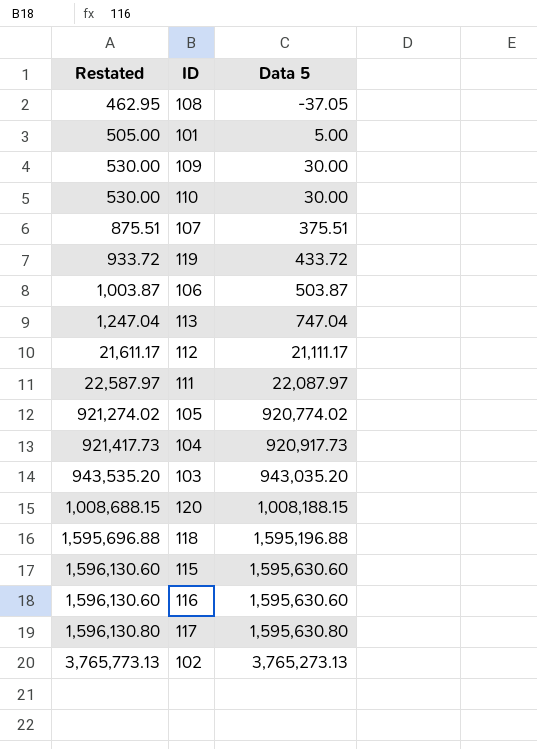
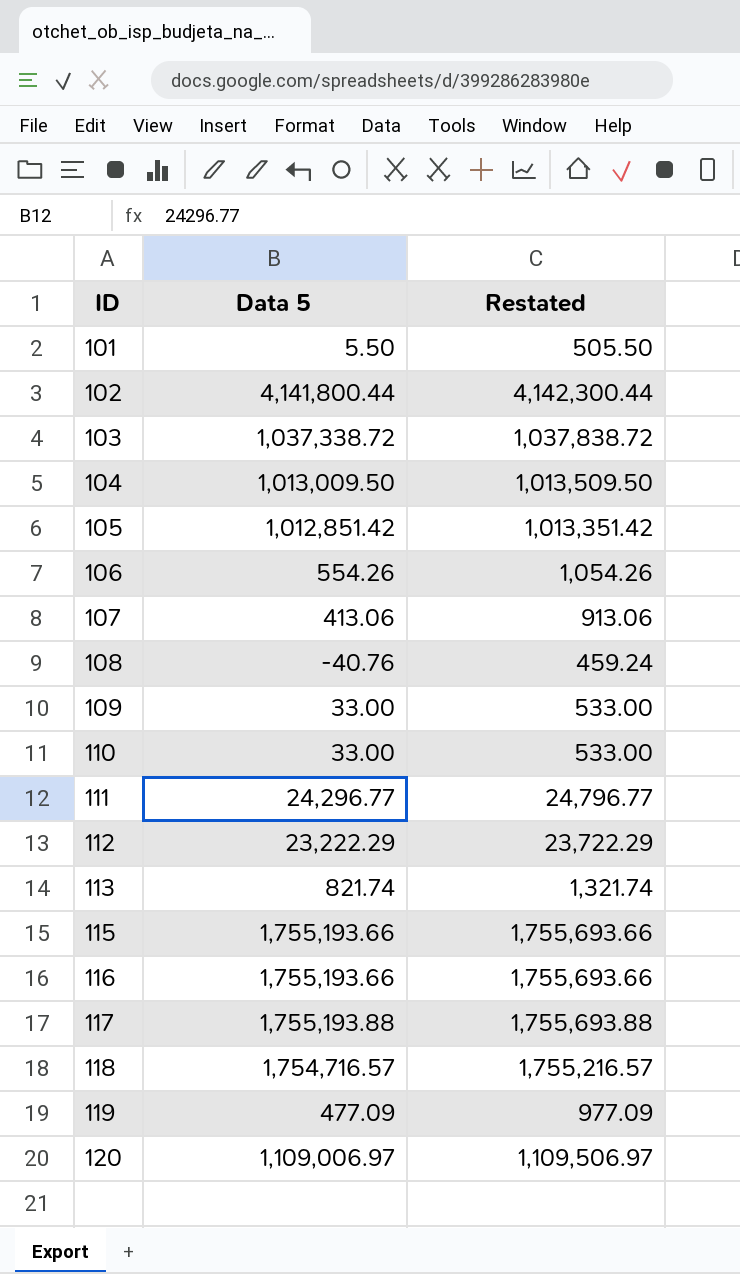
row order: Restated ascending -> ID ascending
column Restated | position: 1 -> 3
101 | Data 5: 5.00 -> 5.50
101 | Restated: 505.00 -> 505.50
102 | Data 5: 3,765,273.13 -> 4,141,800.44
102 | Restated: 3,765,773.13 -> 4,142,300.44
103 | Data 5: 943,035.20 -> 1,037,338.72
103 | Restated: 943,535.20 -> 1,037,838.72
104 | Data 5: 920,917.73 -> 1,013,009.50
104 | Restated: 921,417.73 -> 1,013,509.50
105 | Data 5: 920,774.02 -> 1,012,851.42
105 | Restated: 921,274.02 -> 1,013,351.42
106 | Data 5: 503.87 -> 554.26
106 | Restated: 1,003.87 -> 1,054.26
107 | Data 5: 375.51 -> 413.06
107 | Restated: 875.51 -> 913.06
108 | Data 5: -37.05 -> -40.76
108 | Restated: 462.95 -> 459.24
109 | Data 5: 30.00 -> 33.00
109 | Restated: 530.00 -> 533.00
110 | Data 5: 30.00 -> 33.00
110 | Restated: 530.00 -> 533.00
111 | Data 5: 22,087.97 -> 24,296.77
111 | Restated: 22,587.97 -> 24,796.77
112 | Data 5: 21,111.17 -> 23,222.29
112 | Restated: 21,611.17 -> 23,722.29
113 | Data 5: 747.04 -> 821.74
113 | Restated: 1,247.04 -> 1,321.74
115 | Data 5: 1,595,630.60 -> 1,755,193.66
115 | Restated: 1,596,130.60 -> 1,755,693.66
116 | Data 5: 1,595,630.60 -> 1,755,193.66
116 | Restated: 1,596,130.60 -> 1,755,693.66
117 | Data 5: 1,595,630.80 -> 1,755,193.88
117 | Restated: 1,596,130.80 -> 1,755,693.88
118 | Data 5: 1,595,196.88 -> 1,754,716.57
118 | Restated: 1,595,696.88 -> 1,755,216.57
119 | Data 5: 433.72 -> 477.09
119 | Restated: 933.72 -> 977.09
120 | Data 5: 1,008,188.15 -> 1,109,006.97
120 | Restated: 1,008,688.15 -> 1,109,506.97

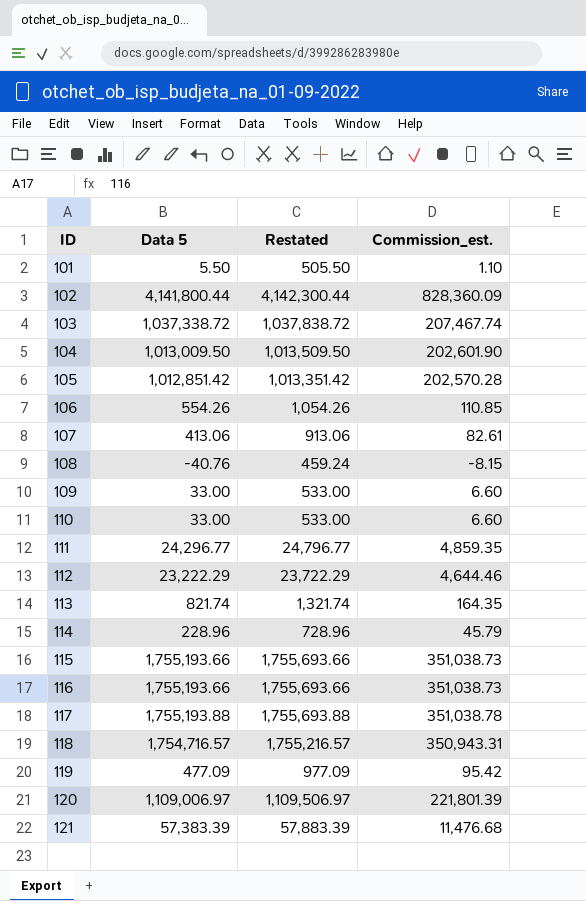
column Commission_est. | formula: none -> [Data 5] * 0.2
row 114: none -> 228.96 | 728.96 | 45.79
row 121: none -> 57,383.39 | 57,883.39 | 11,476.68

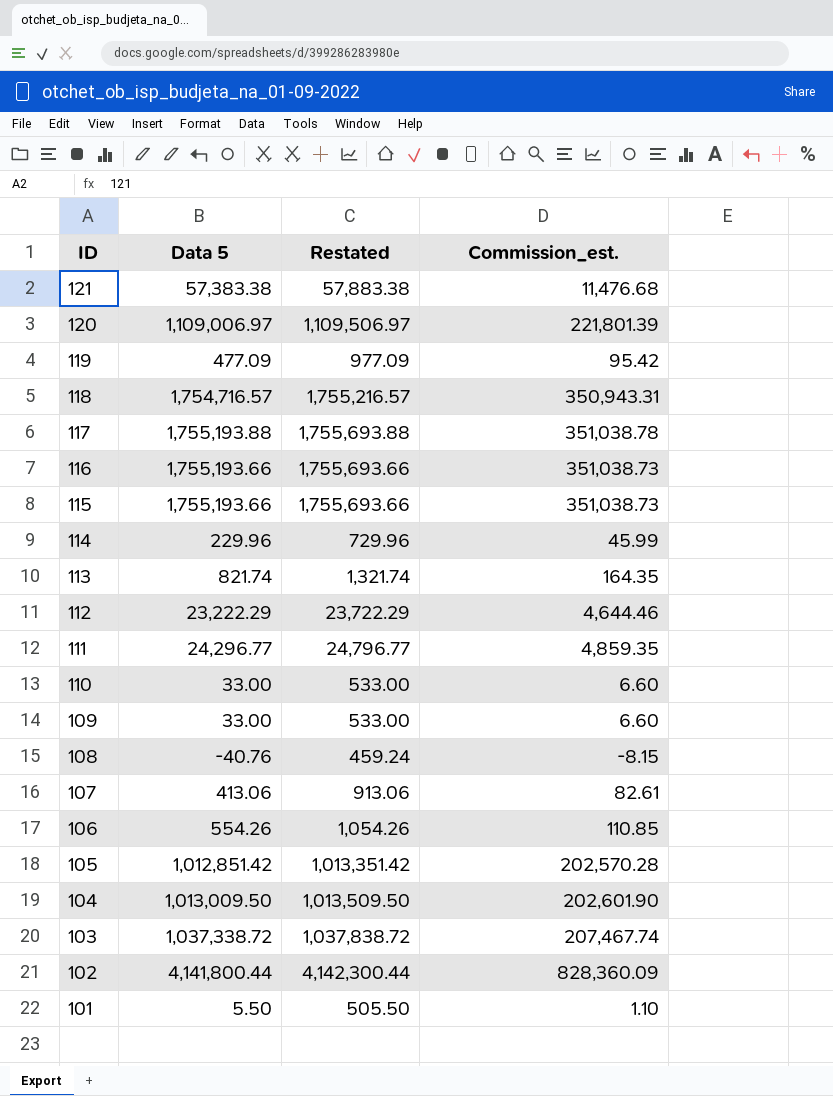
row order: ID ascending -> ID descending
121 | Data 5: 57,383.39 -> 57,383.38
121 | Restated: 57,883.39 -> 57,883.38
114 | Data 5: 228.96 -> 229.96
114 | Restated: 728.96 -> 729.96
114 | Commission_est.: 45.79 -> 45.99

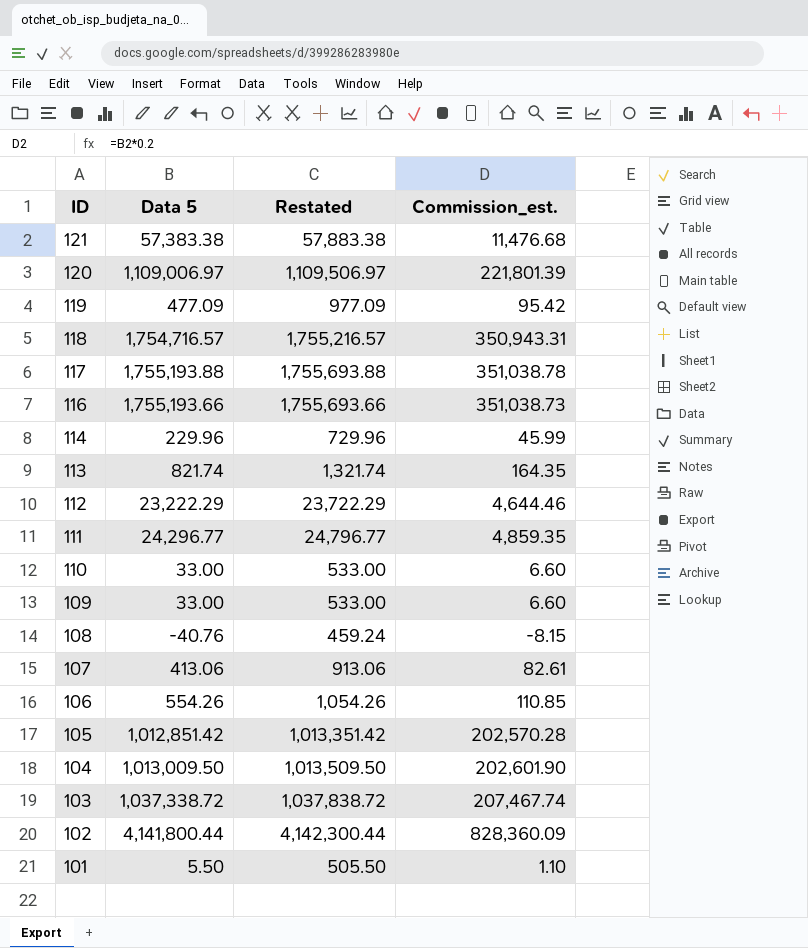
row 115: 1,755,193.66 | 1,755,693.66 | 351,038.73 -> none

